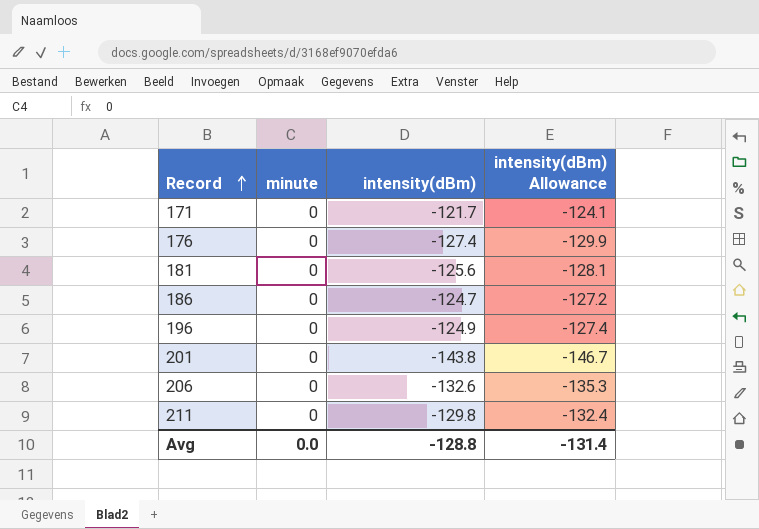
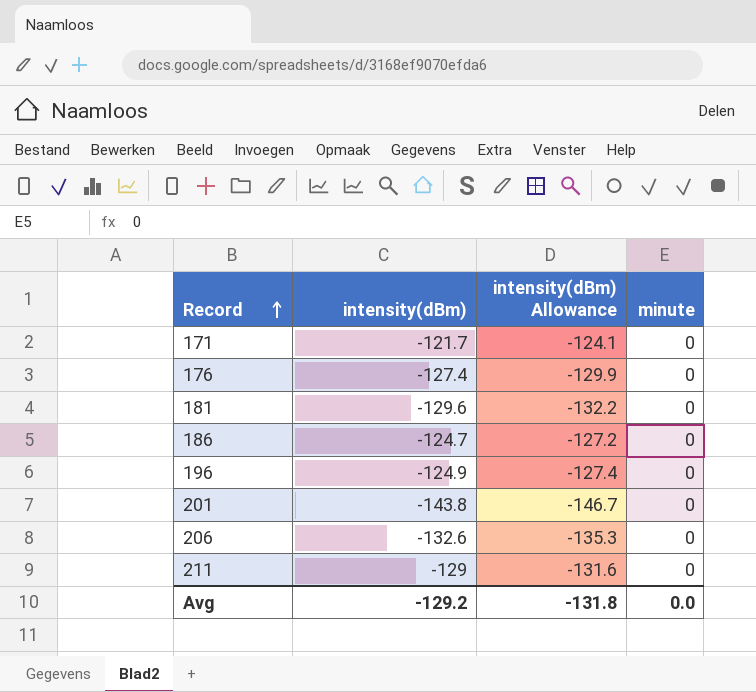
column minute | position: 2 -> 4
181 | intensity(dBm): -125.6 -> -129.6
181 | intensity(dBm) Allowance: -128.1 -> -132.2
211 | intensity(dBm): -129.8 -> -129
211 | intensity(dBm) Allowance: -132.4 -> -131.6
Avg | intensity(dBm): -128.8 -> -129.2
Avg | intensity(dBm) Allowance: -131.4 -> -131.8

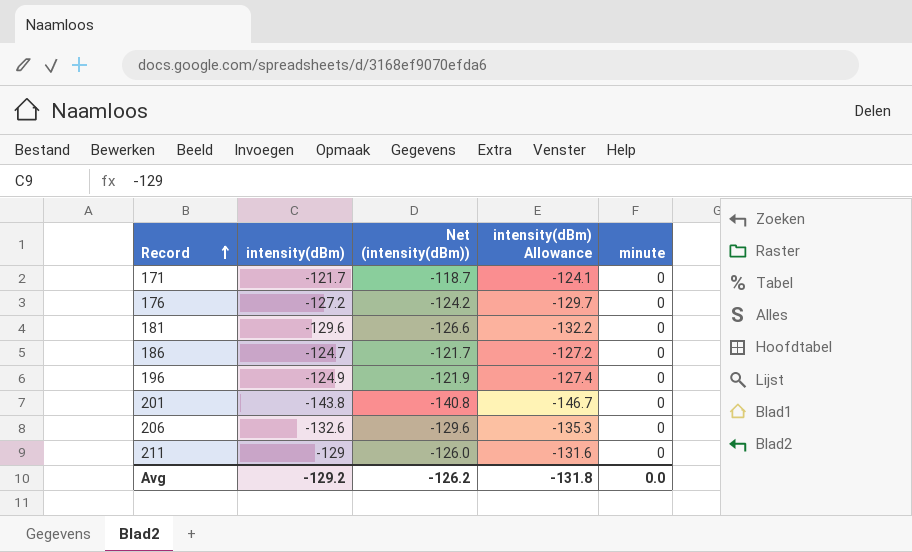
column Net (intensity(dBm)) | formula: none -> [intensity(dBm)] + 3
176 | intensity(dBm): -127.4 -> -127.2
176 | intensity(dBm) Allowance: -129.9 -> -129.7

